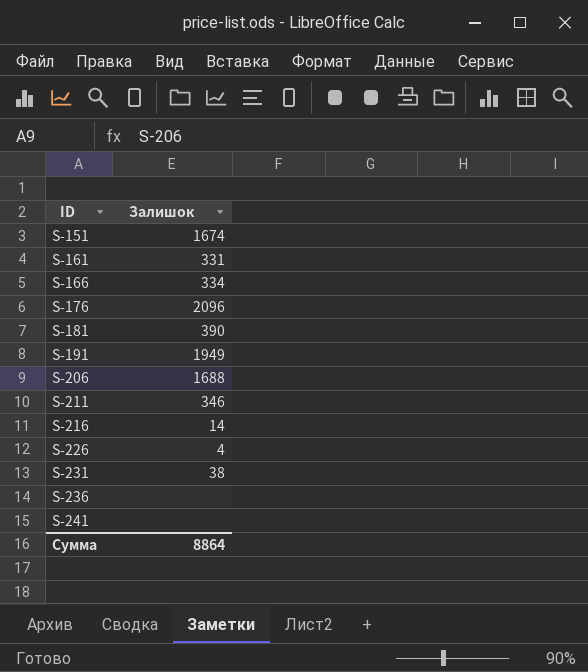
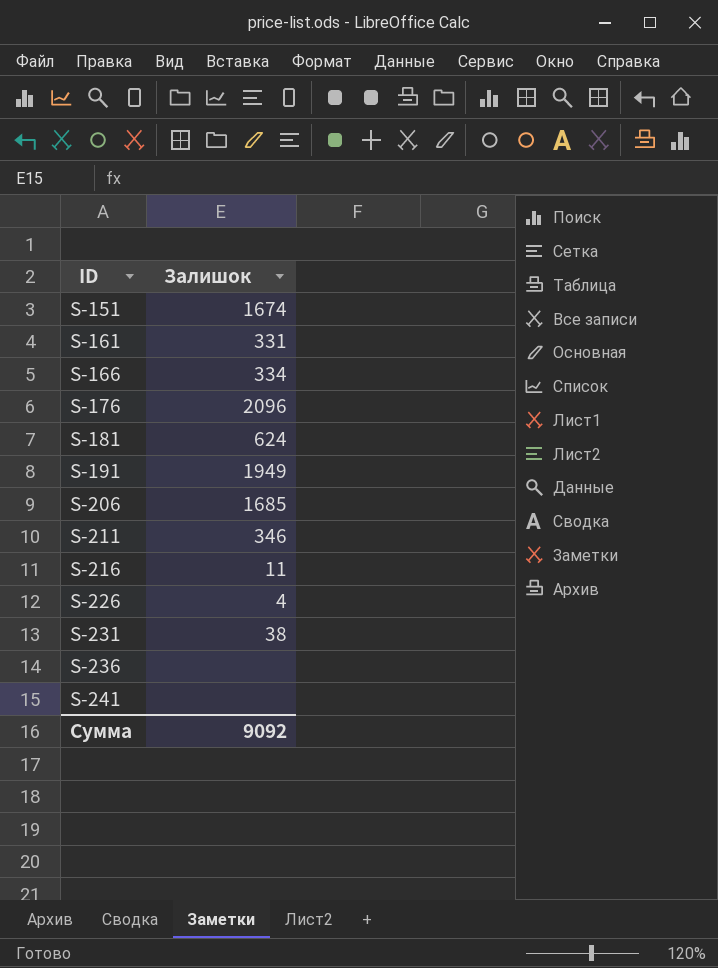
S-181 | Залишок: 390 -> 624
S-206 | Залишок: 1688 -> 1685
S-216 | Залишок: 14 -> 11
Сумма | Залишок: 8864 -> 9092

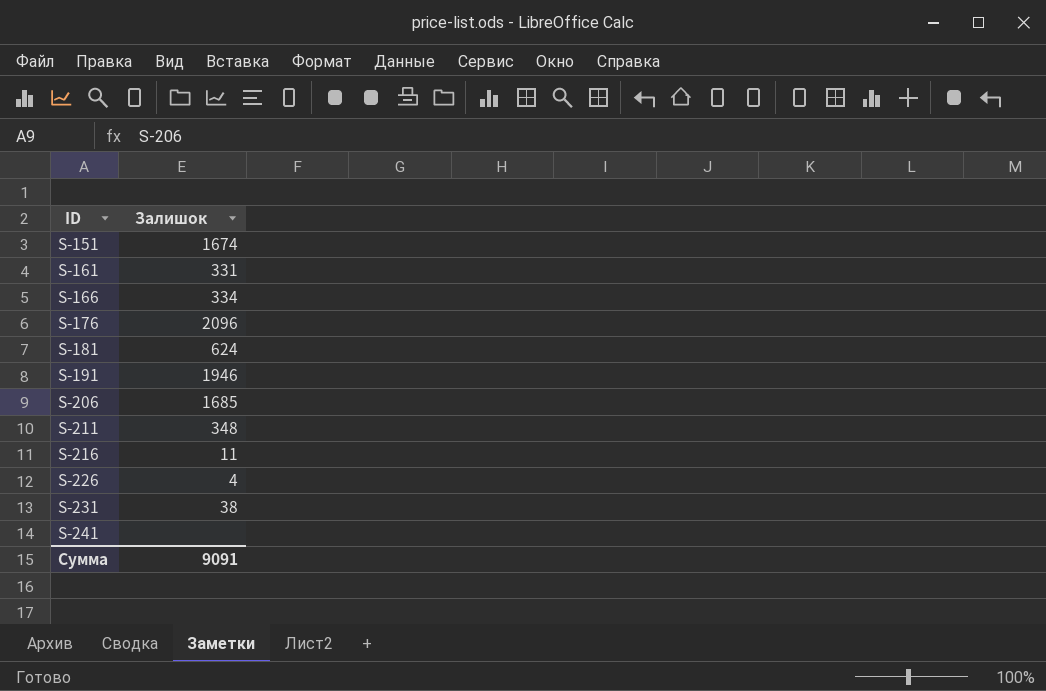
row S-236: none -> none
S-191 | Залишок: 1949 -> 1946
S-211 | Залишок: 346 -> 348
Сумма | Залишок: 9092 -> 9091

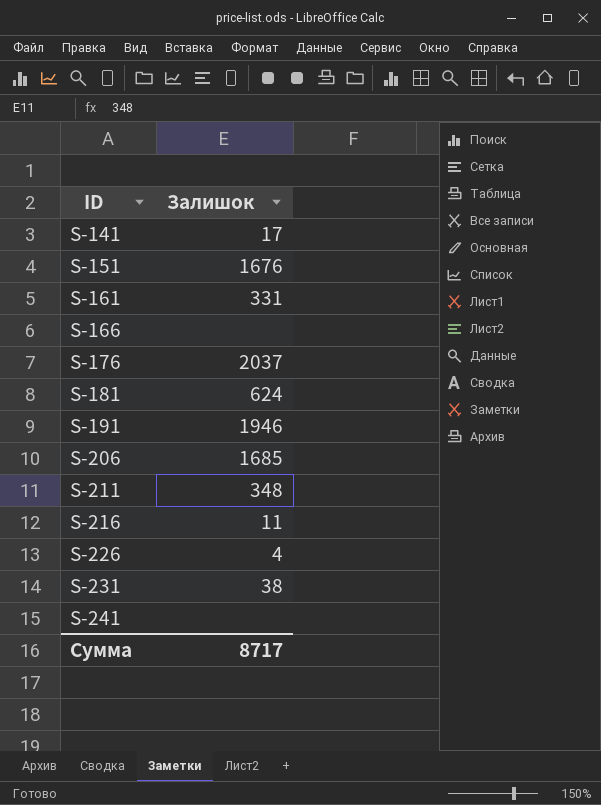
row S-141: none -> 17
S-151 | Залишок: 1674 -> 1676
S-166 | Залишок: 334 -> none
S-176 | Залишок: 2096 -> 2037
Сумма | Залишок: 9091 -> 8717

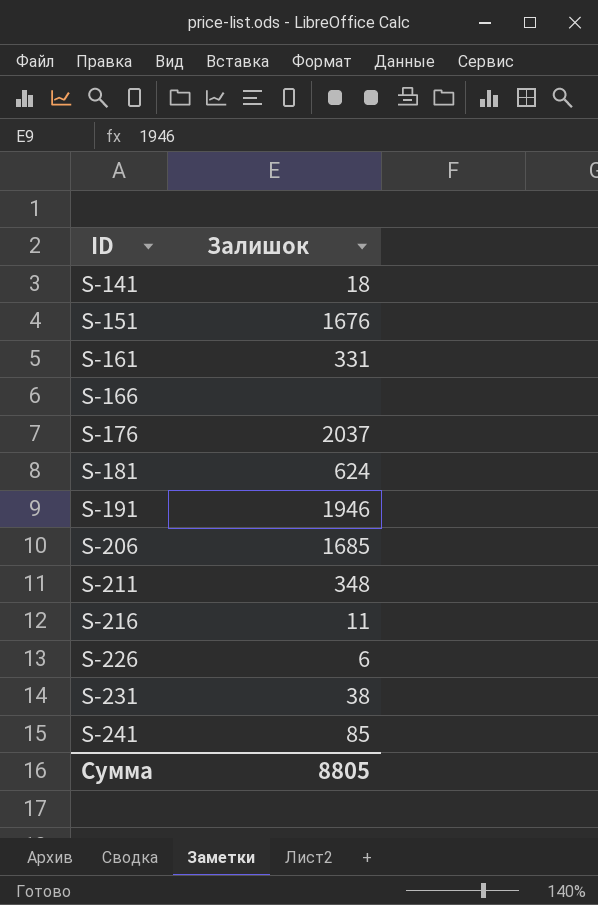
S-141 | Залишок: 17 -> 18
S-226 | Залишок: 4 -> 6
S-241 | Залишок: none -> 85
Сумма | Залишок: 8717 -> 8805

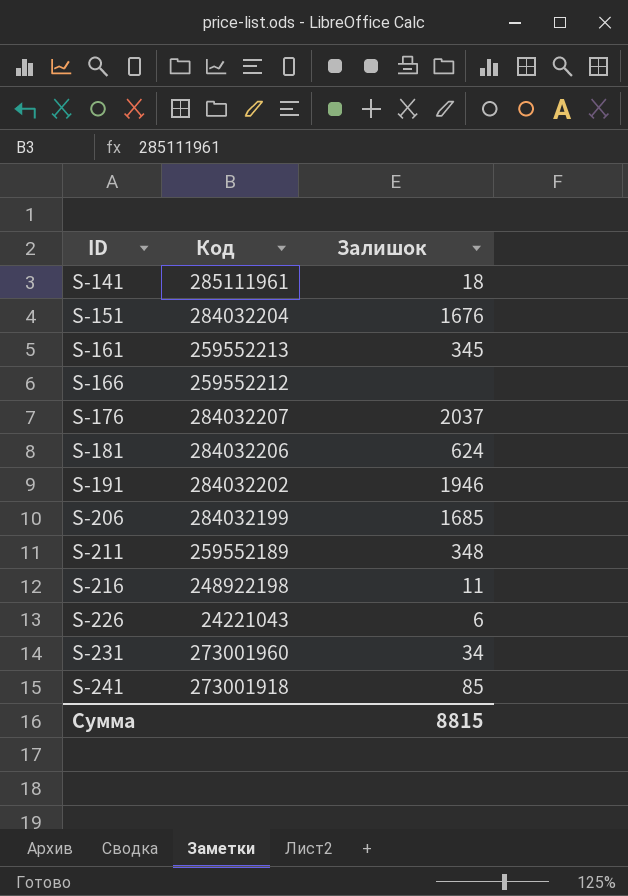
column Код | position: none -> 2
S-161 | Залишок: 331 -> 345
S-231 | Залишок: 38 -> 34
Сумма | Залишок: 8805 -> 8815

